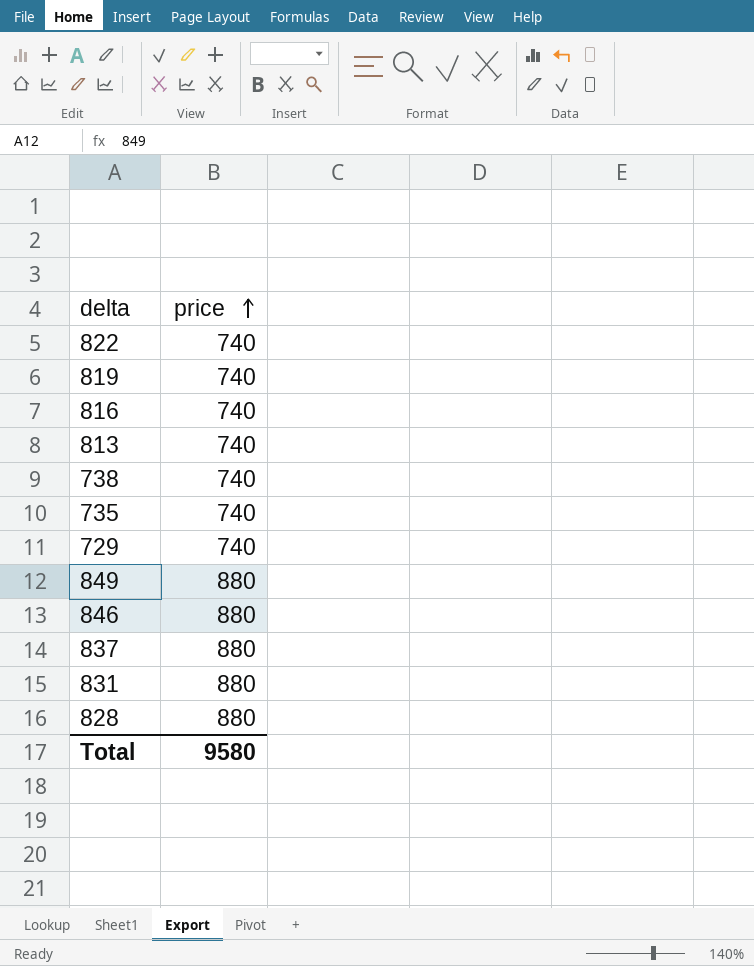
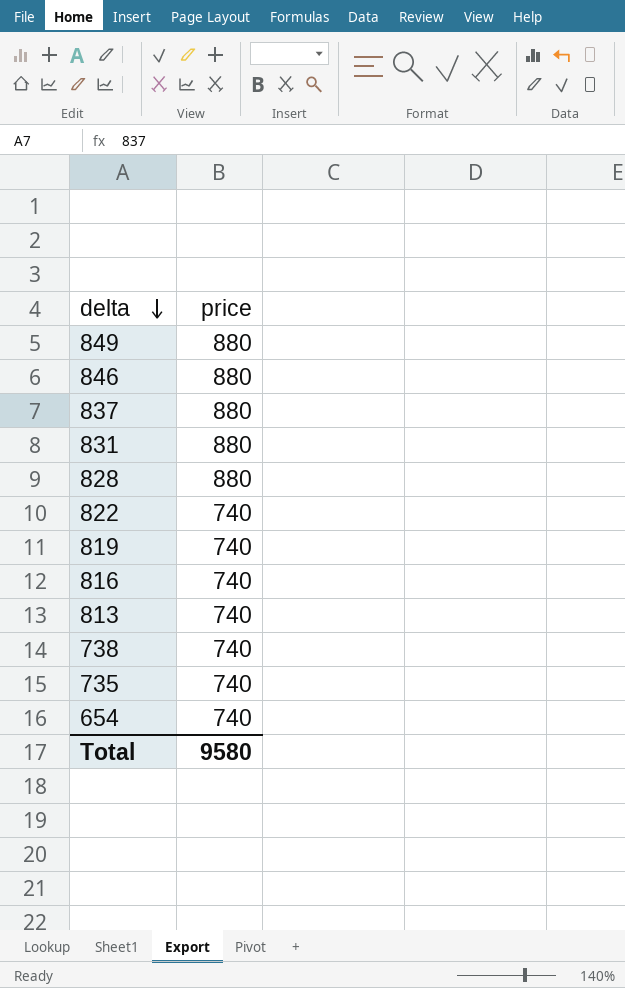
row order: price ascending -> delta descending
row 729: 740 -> none
row 654: none -> 740

